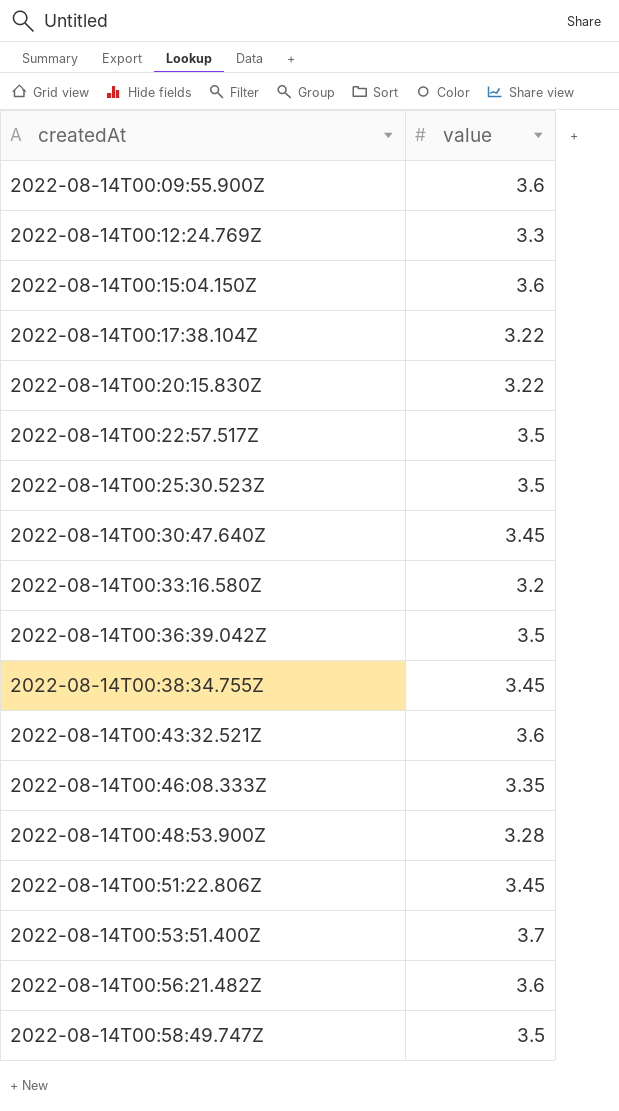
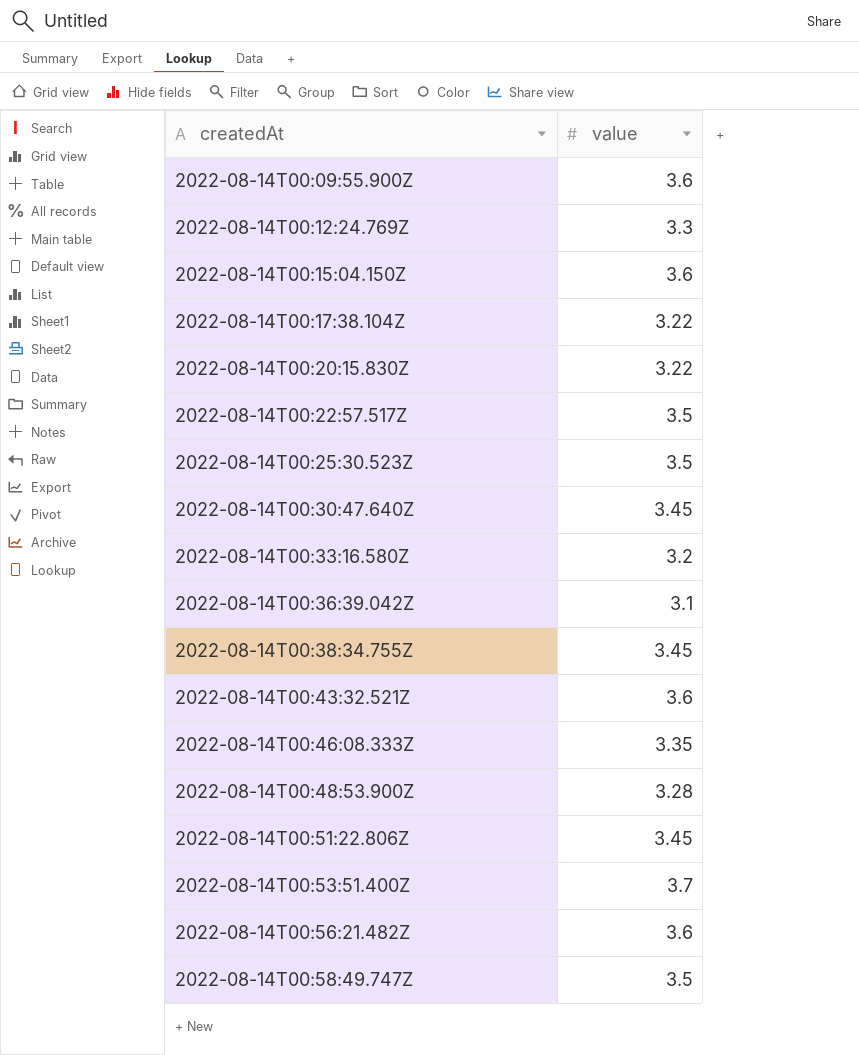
2022-08-14T00:36:39.042Z | value: 3.5 -> 3.1

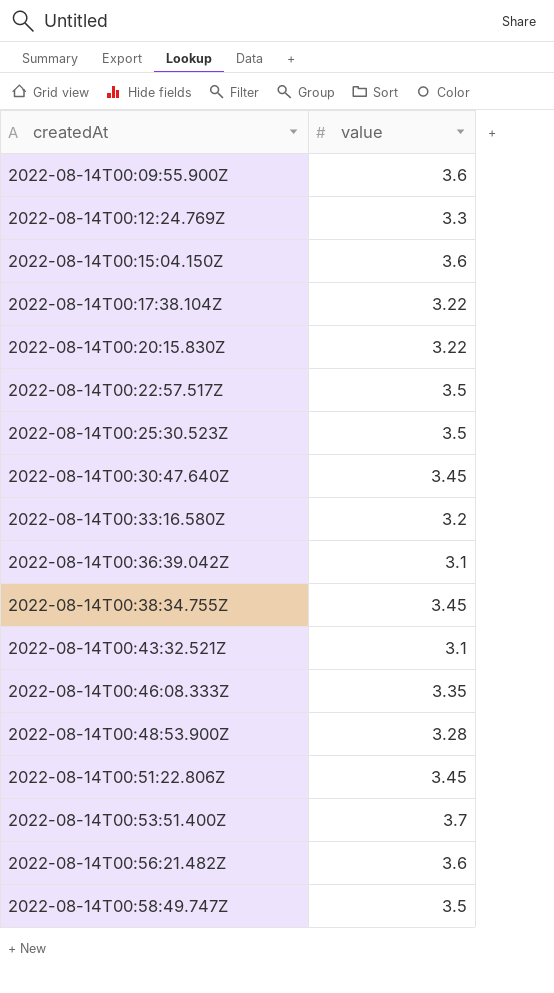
2022-08-14T00:43:32.521Z | value: 3.6 -> 3.1

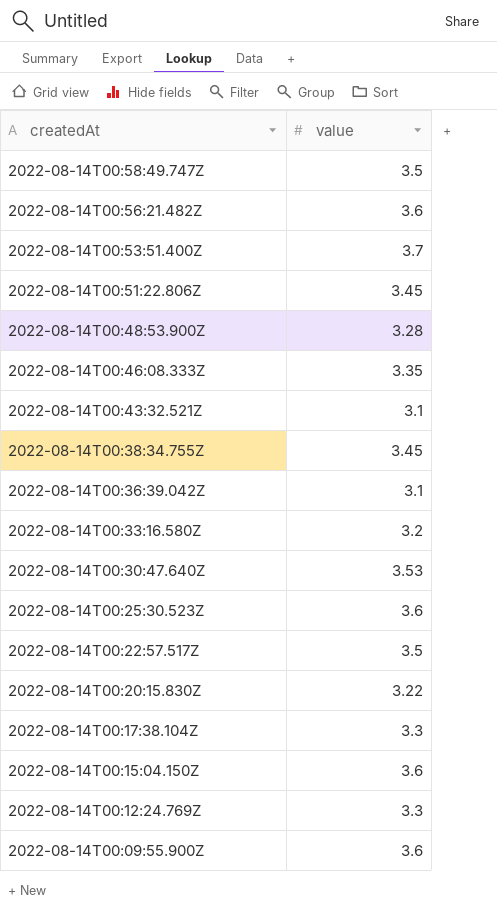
row order: createdAt ascending -> createdAt descending
2022-08-14T00:30:47.640Z | value: 3.45 -> 3.53
2022-08-14T00:25:30.523Z | value: 3.5 -> 3.6
2022-08-14T00:17:38.104Z | value: 3.22 -> 3.3

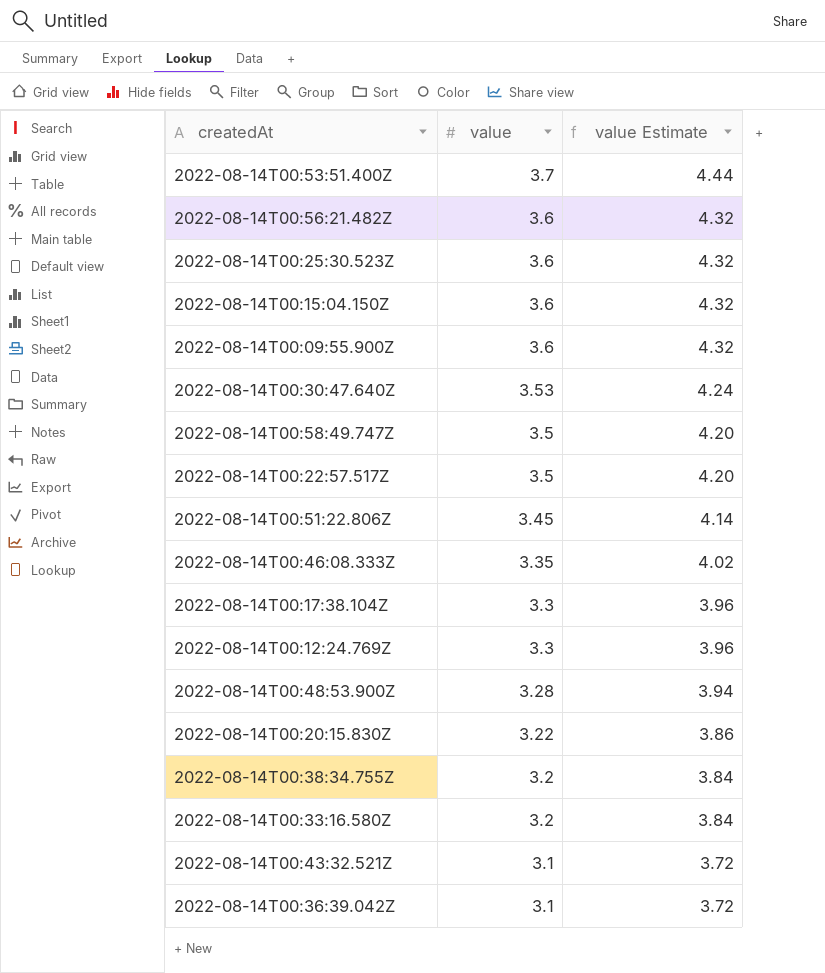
row order: createdAt descending -> value descending
column value Estimate | formula: none -> [value] * 1.2
2022-08-14T00:38:34.755Z | value: 3.45 -> 3.2

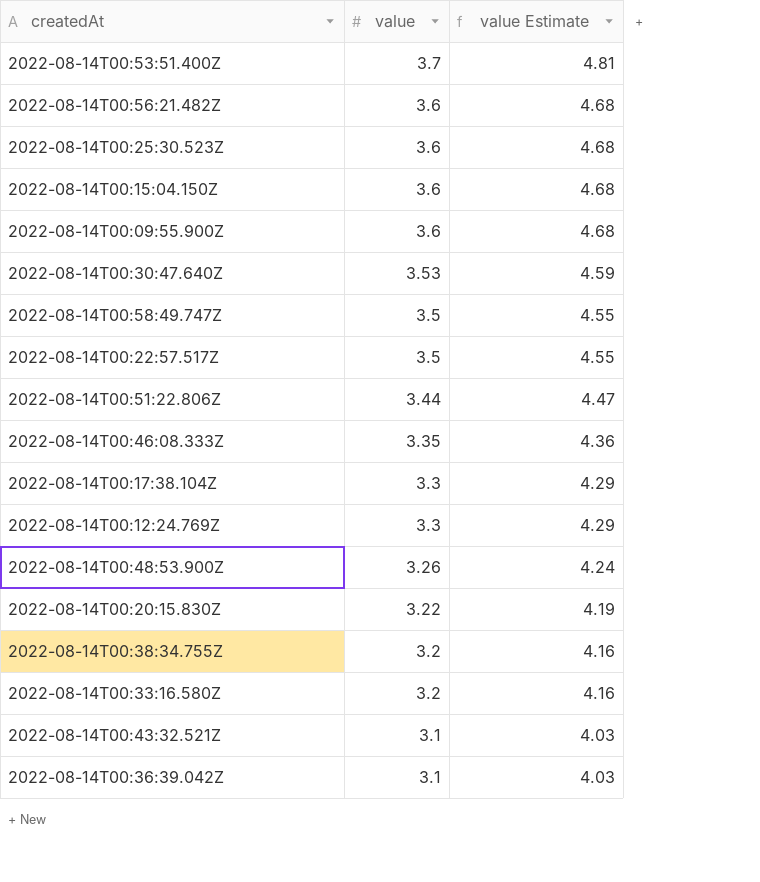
column value Estimate | formula: [value] * 1.2 -> [value] * 1.3
2022-08-14T00:51:22.806Z | value: 3.45 -> 3.44
2022-08-14T00:48:53.900Z | value: 3.28 -> 3.26

